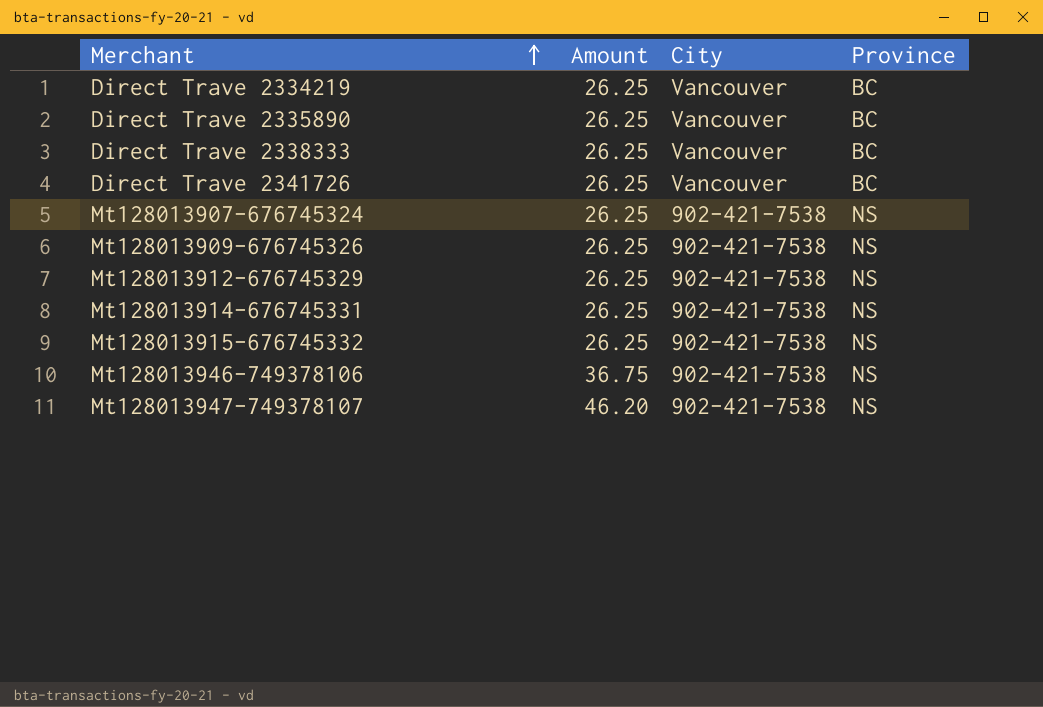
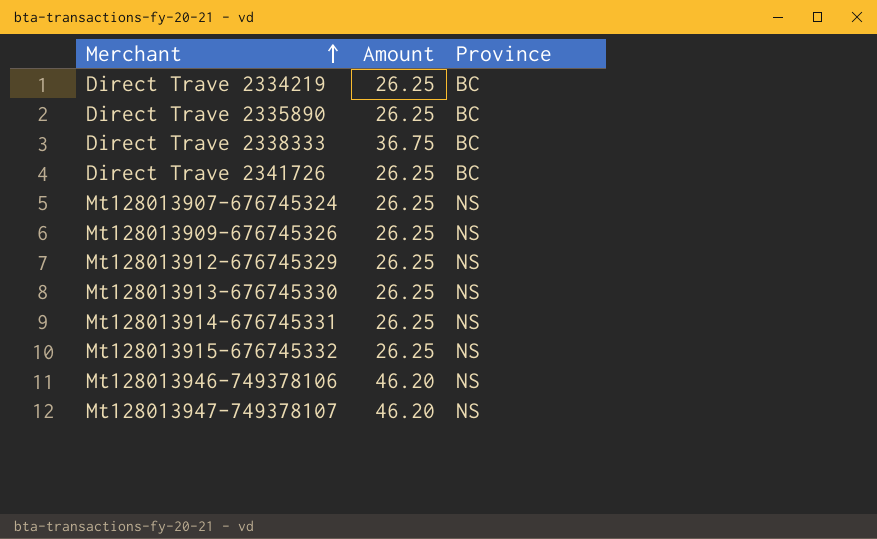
column City | position: 3 -> none
Direct Trave 2338333 | Amount: 26.25 -> 36.75
row Mt128013913-676745330: none -> 26.25 | NS
Mt128013946-749378106 | Amount: 36.75 -> 46.20

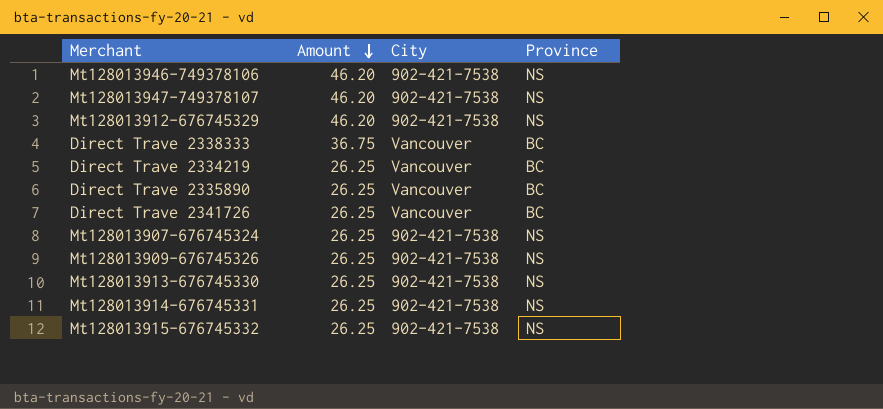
row order: Merchant ascending -> Amount descending
column City | position: none -> 3
Mt128013912-676745329 | Amount: 26.25 -> 46.20

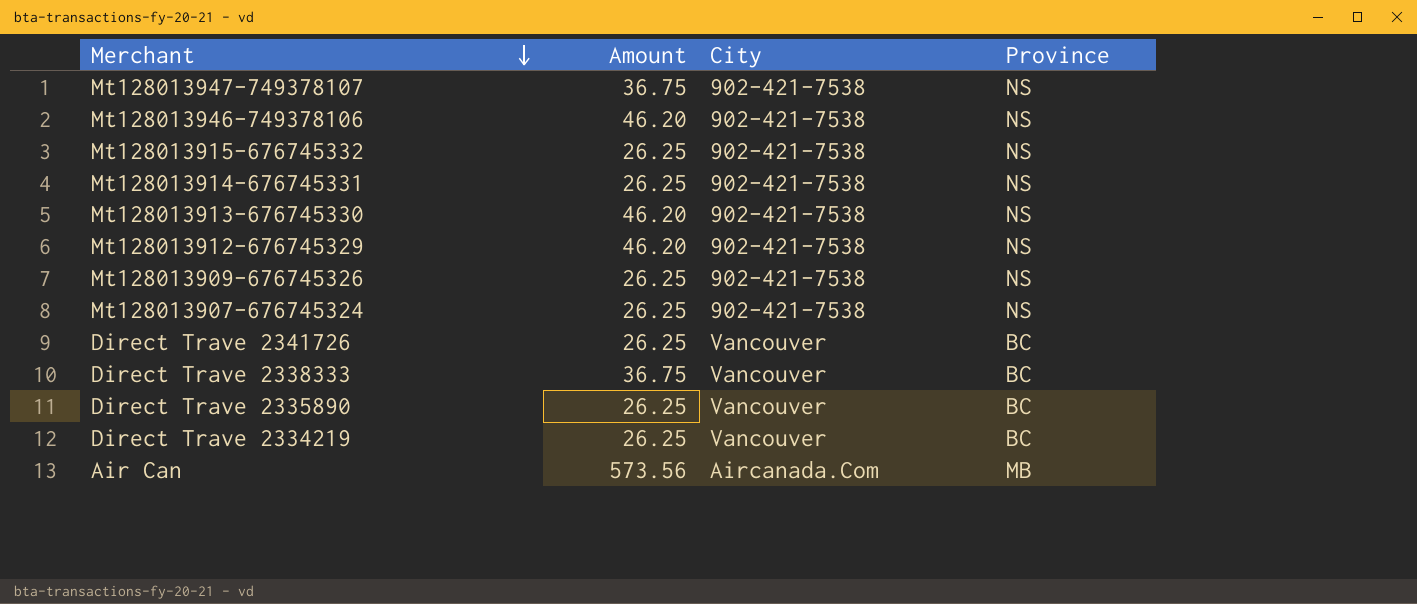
row order: Amount descending -> Merchant descending
Mt128013947-749378107 | Amount: 46.20 -> 36.75
Mt128013913-676745330 | Amount: 26.25 -> 46.20
row Air Can: none -> 573.56 | Aircanada.Com | MB

